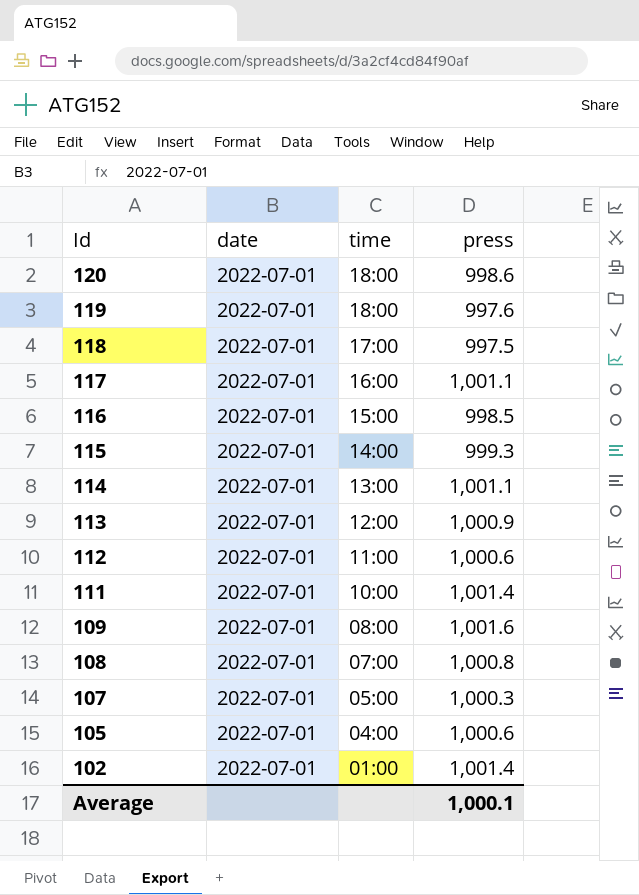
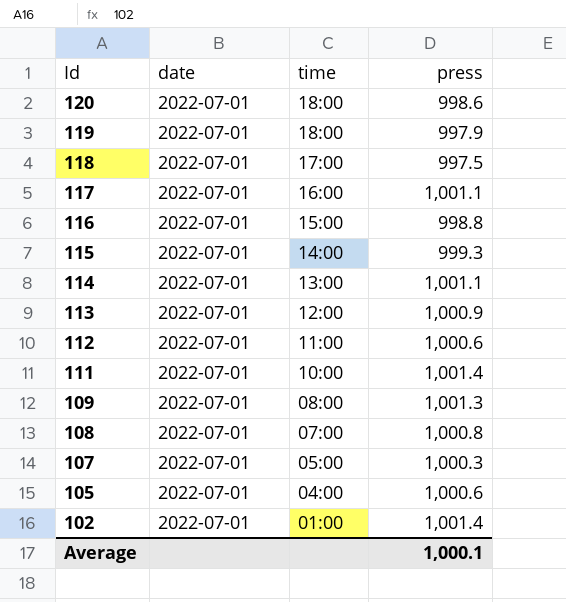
119 | press: 997.6 -> 997.9
116 | press: 998.5 -> 998.8
109 | press: 1,001.6 -> 1,001.3

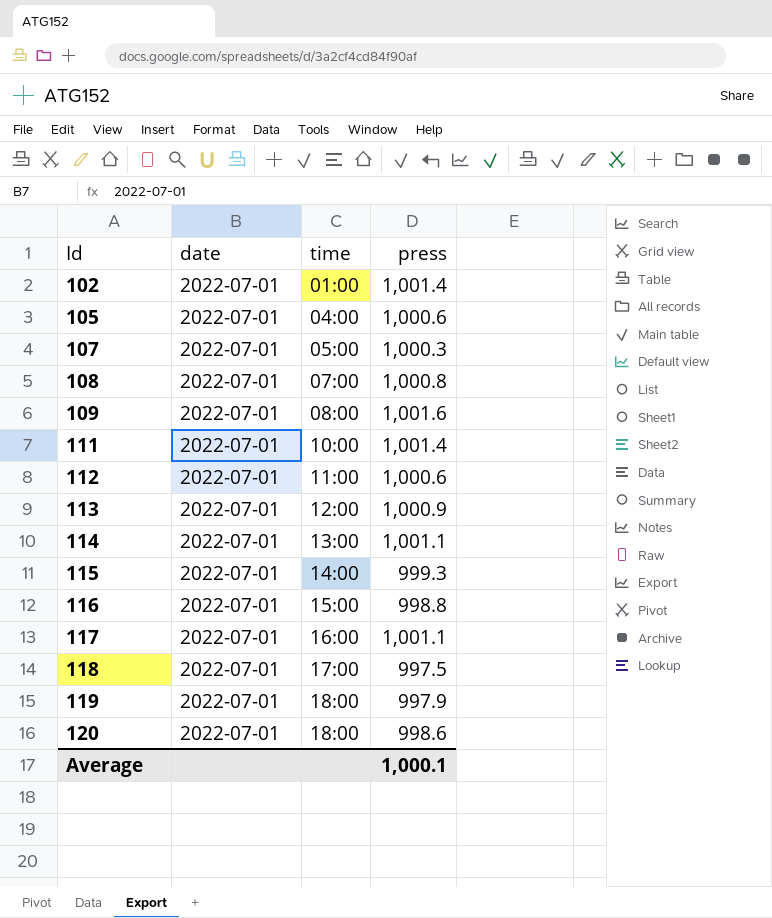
row order: Id descending -> Id ascending
109 | press: 1,001.3 -> 1,001.6

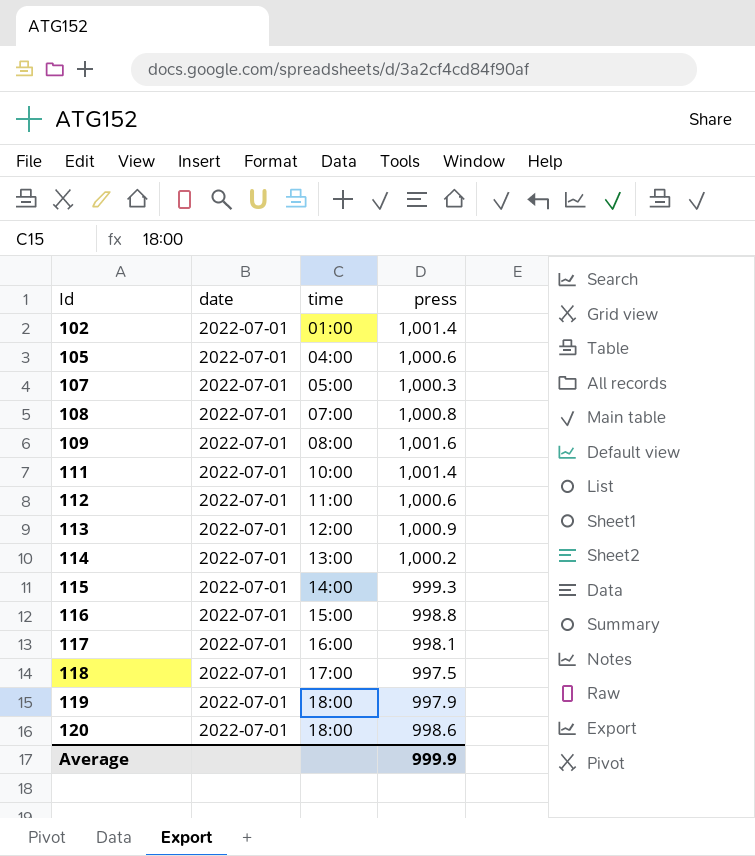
114 | press: 1,001.1 -> 1,000.2
117 | press: 1,001.1 -> 998.1
Average | press: 1,000.1 -> 999.9

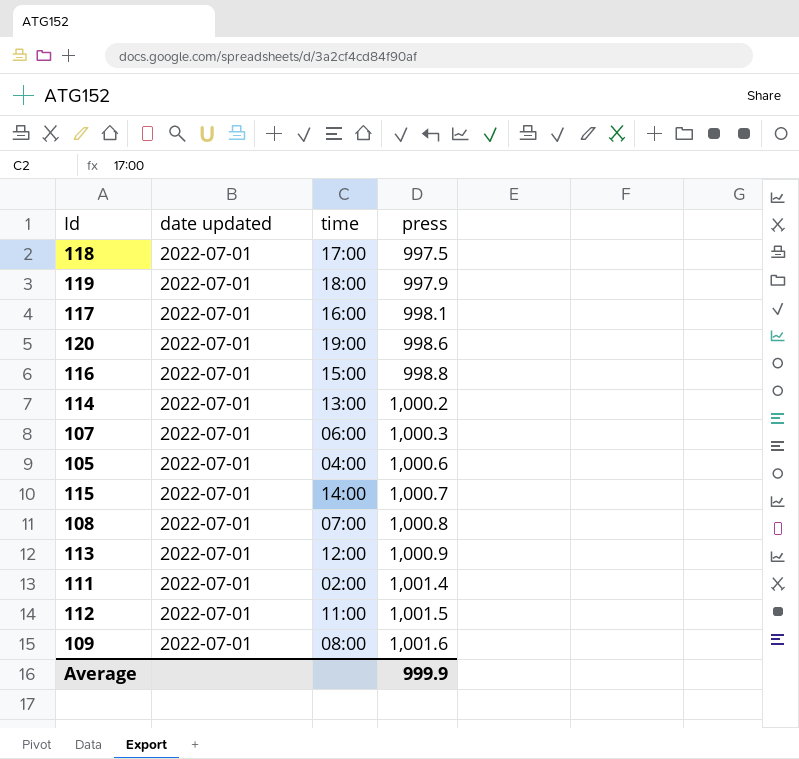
row order: Id ascending -> press ascending
column name: date -> date updated
row 102: 2022-07-01 | 01:00 | 1,001.4 -> none
120 | time: 18:00 -> 19:00
107 | time: 05:00 -> 06:00
115 | press: 999.3 -> 1,000.7
111 | time: 10:00 -> 02:00
112 | press: 1,000.6 -> 1,001.5

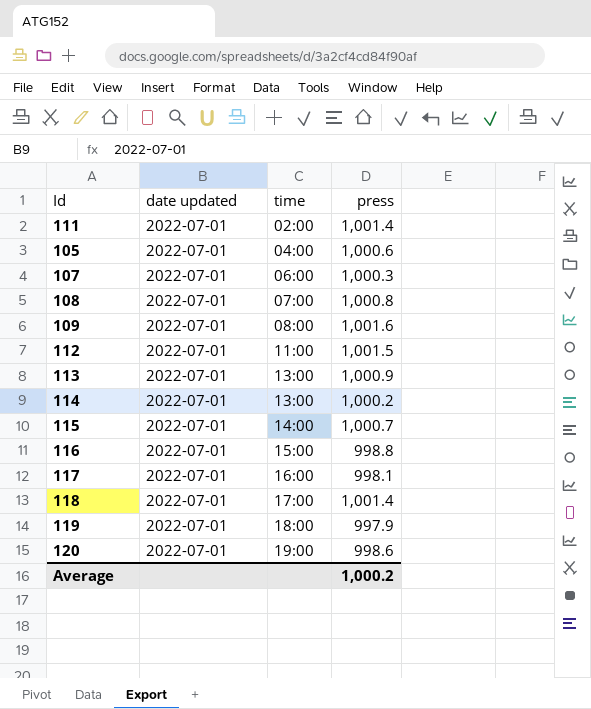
row order: press ascending -> time ascending
113 | time: 12:00 -> 13:00
118 | press: 997.5 -> 1,001.4
Average | press: 999.9 -> 1,000.2

